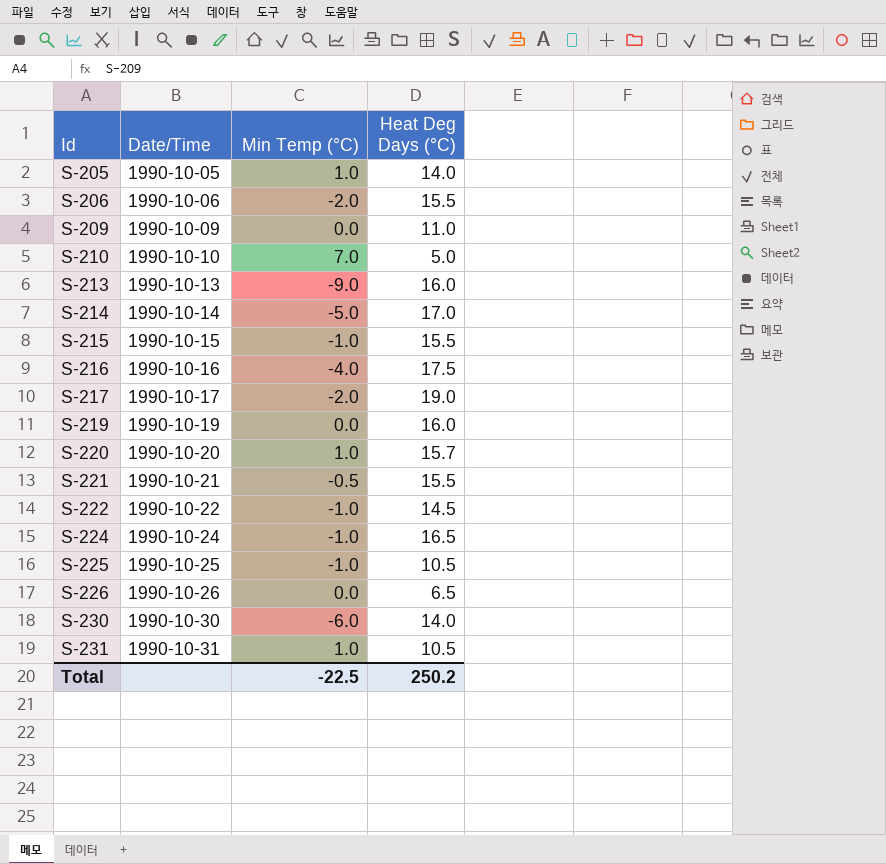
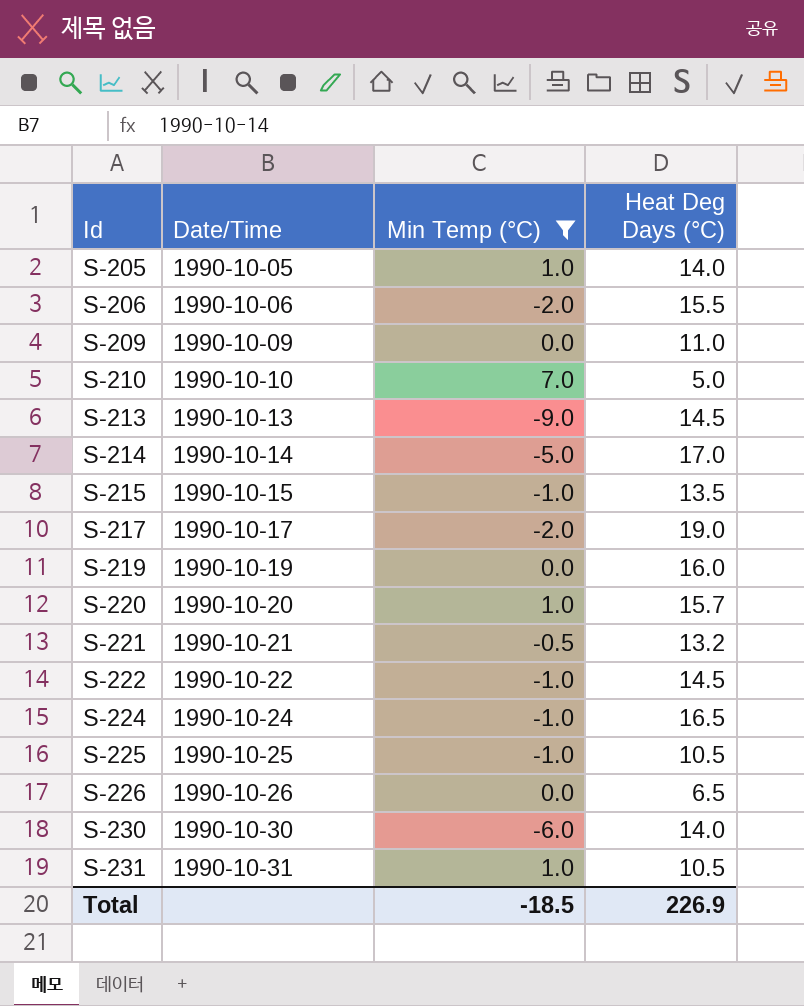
filter: none -> Min Temp (°C) != -4.0
S-213 | Heat Deg Days (°C): 16.0 -> 14.5
S-215 | Heat Deg Days (°C): 15.5 -> 13.5
S-221 | Heat Deg Days (°C): 15.5 -> 13.2
Total | Min Temp (°C): -22.5 -> -18.5
Total | Heat Deg Days (°C): 250.2 -> 226.9

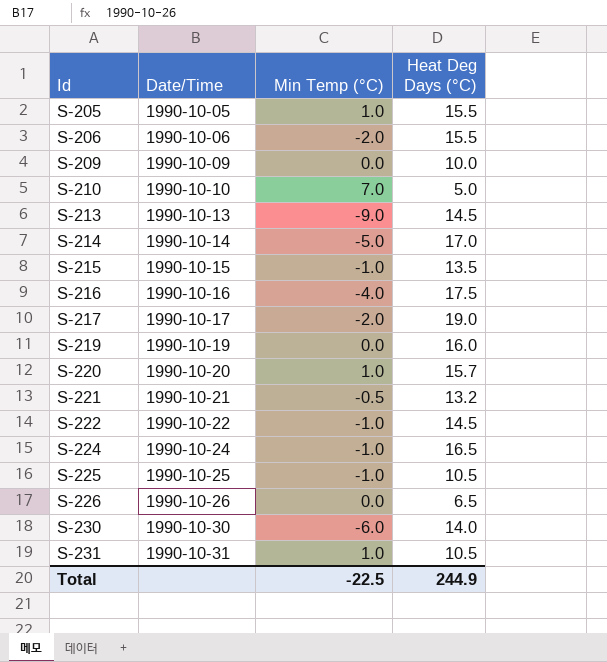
filter: Min Temp (°C) != -4.0 -> none
S-205 | Heat Deg Days (°C): 14.0 -> 15.5
S-209 | Heat Deg Days (°C): 11.0 -> 10.0
Total | Min Temp (°C): -18.5 -> -22.5
Total | Heat Deg Days (°C): 226.9 -> 244.9

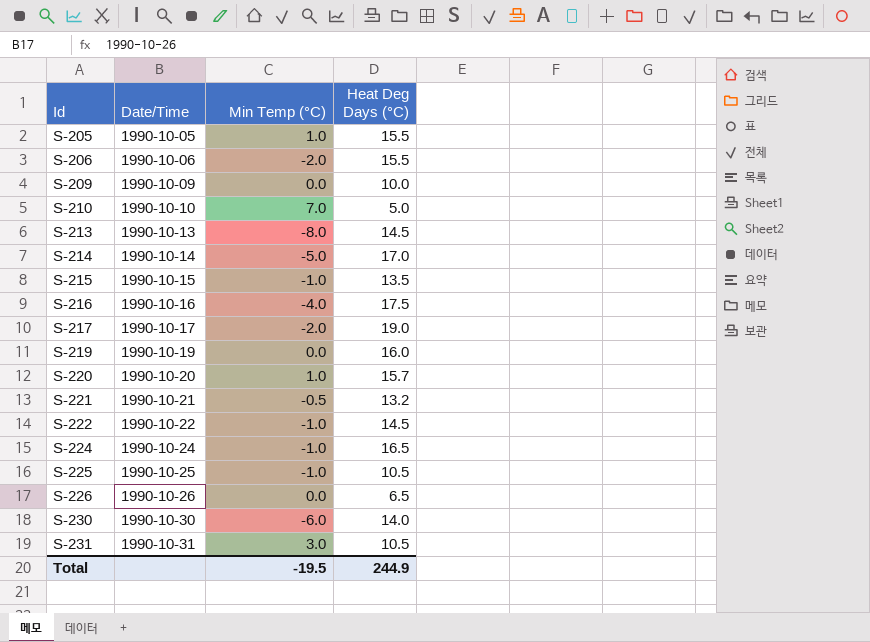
S-213 | Min Temp (°C): -9.0 -> -8.0
S-231 | Min Temp (°C): 1.0 -> 3.0
Total | Min Temp (°C): -22.5 -> -19.5

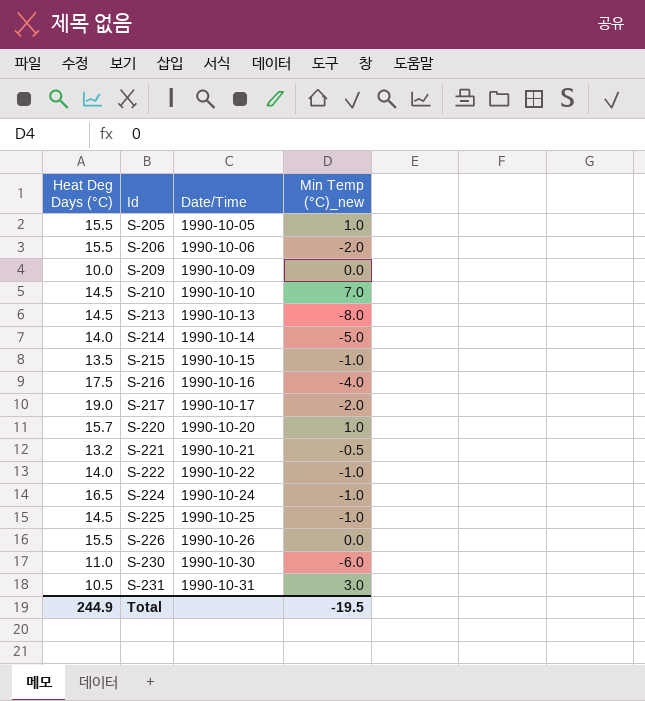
column Heat Deg Days (°C) | position: 4 -> 1
column name: Min Temp (°C) -> Min Temp (°C)_new
row S-219: 1990-10-19 | 0.0 | 16.0 -> none
S-210 | Heat Deg Days (°C): 5.0 -> 14.5
S-214 | Heat Deg Days (°C): 17.0 -> 14.0
S-222 | Heat Deg Days (°C): 14.5 -> 14.0
S-225 | Heat Deg Days (°C): 10.5 -> 14.5
S-226 | Heat Deg Days (°C): 6.5 -> 15.5
S-230 | Heat Deg Days (°C): 14.0 -> 11.0

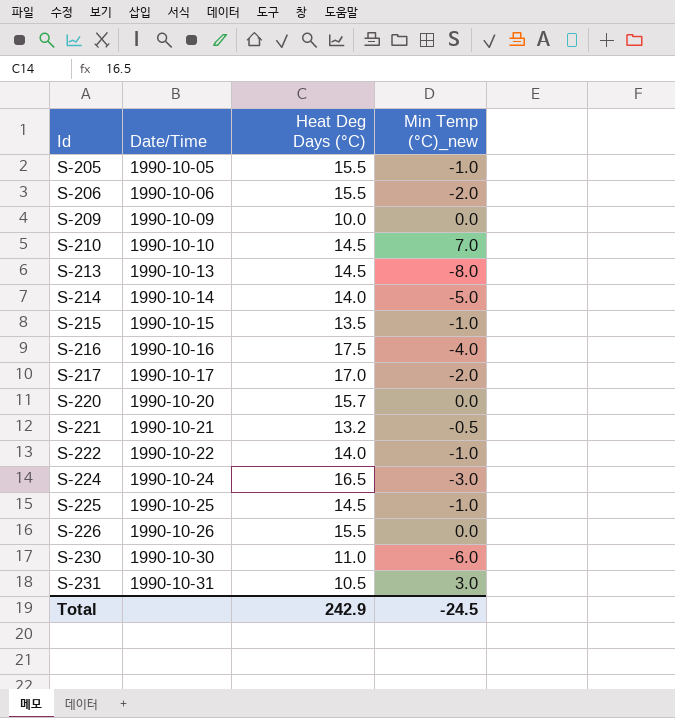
column Heat Deg Days (°C) | position: 1 -> 3
S-205 | Min Temp (°C)_new: 1.0 -> -1.0
S-217 | Heat Deg Days (°C): 19.0 -> 17.0
S-220 | Min Temp (°C)_new: 1.0 -> 0.0
S-224 | Min Temp (°C)_new: -1.0 -> -3.0
Total | Heat Deg Days (°C): 244.9 -> 242.9
Total | Min Temp (°C)_new: -19.5 -> -24.5

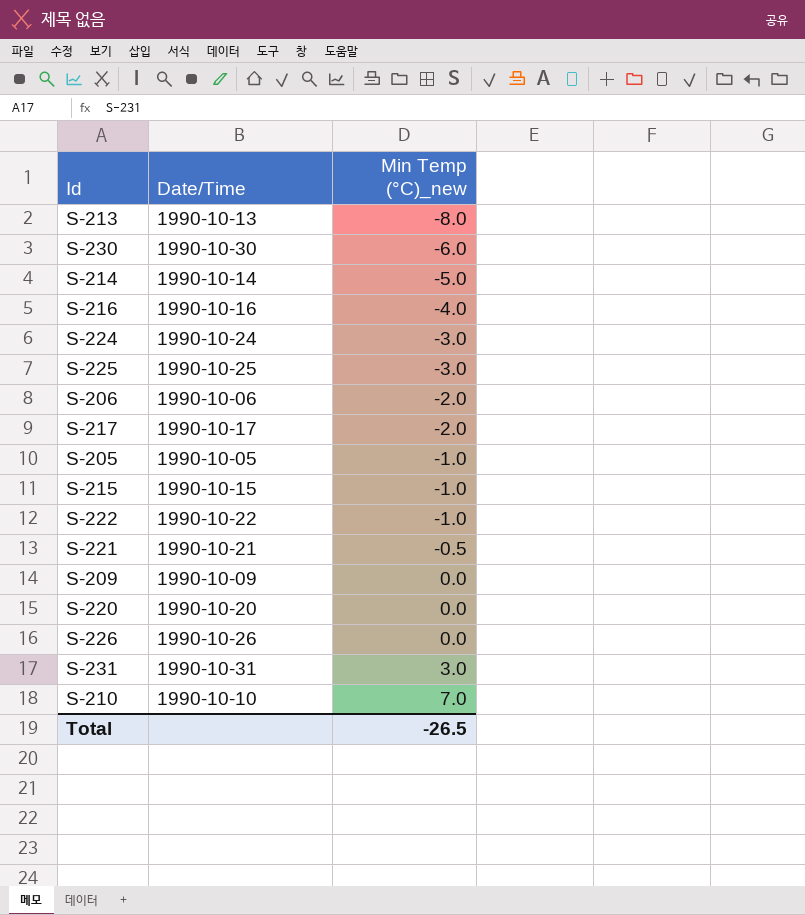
row order: Id ascending -> Min Temp (°C)_new ascending
column Heat Deg Days (°C) | position: 3 -> none
S-225 | Min Temp (°C)_new: -1.0 -> -3.0
Total | Min Temp (°C)_new: -24.5 -> -26.5

